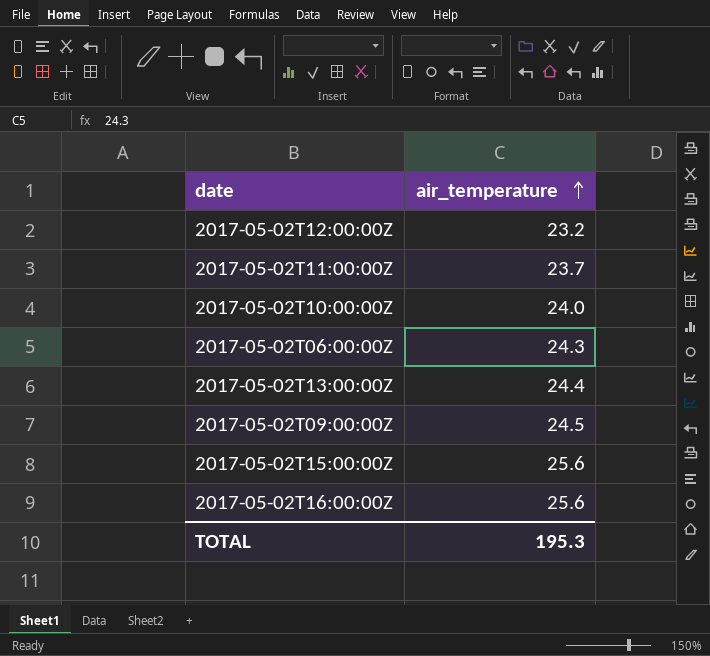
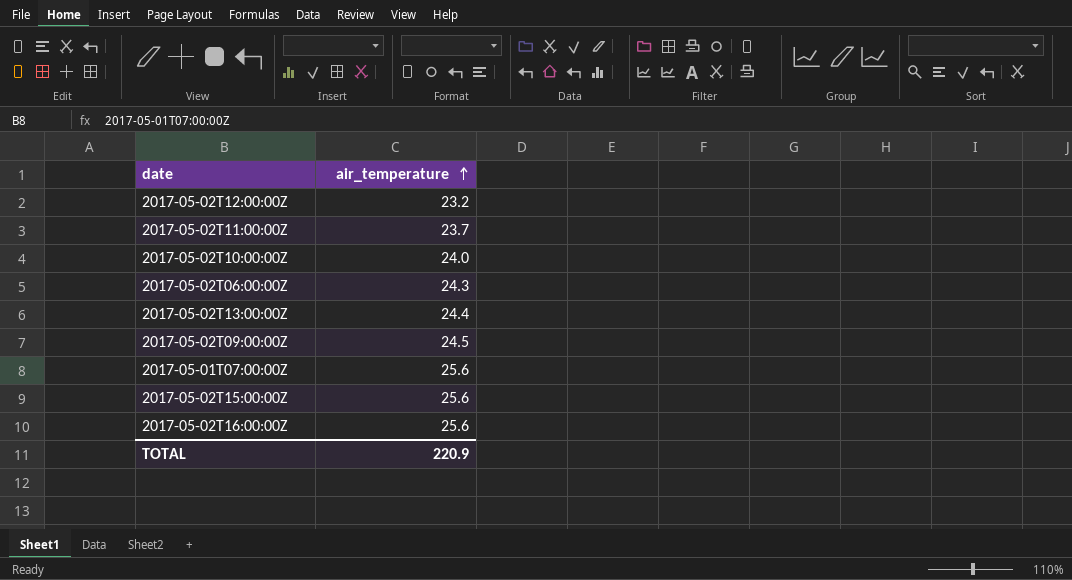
row 2017-05-01T07:00:00Z: none -> 25.6
TOTAL | air_temperature: 195.3 -> 220.9

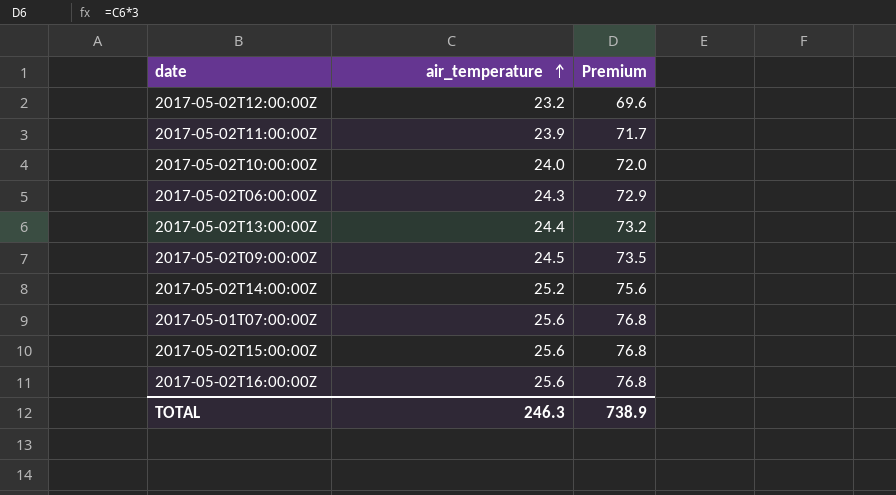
column Premium | formula: none -> [air_temperature] * 3
2017-05-02T11:00:00Z | air_temperature: 23.7 -> 23.9
row 2017-05-02T14:00:00Z: none -> 25.2 | 75.6
TOTAL | air_temperature: 220.9 -> 246.3

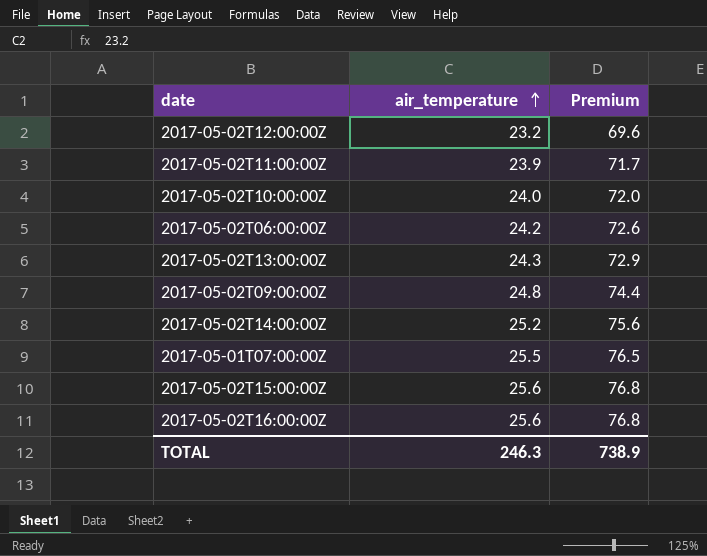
2017-05-02T06:00:00Z | air_temperature: 24.3 -> 24.2
2017-05-02T06:00:00Z | Premium: 72.9 -> 72.6
2017-05-02T13:00:00Z | air_temperature: 24.4 -> 24.3
2017-05-02T13:00:00Z | Premium: 73.2 -> 72.9
2017-05-02T09:00:00Z | air_temperature: 24.5 -> 24.8
2017-05-02T09:00:00Z | Premium: 73.5 -> 74.4
2017-05-01T07:00:00Z | air_temperature: 25.6 -> 25.5
2017-05-01T07:00:00Z | Premium: 76.8 -> 76.5

